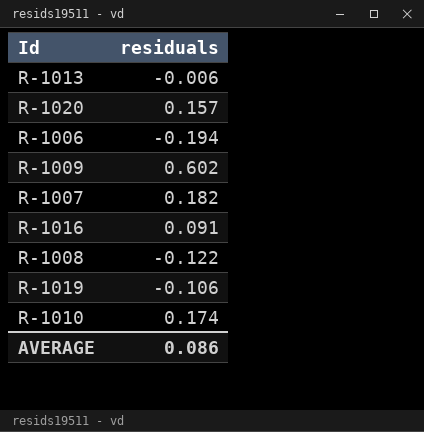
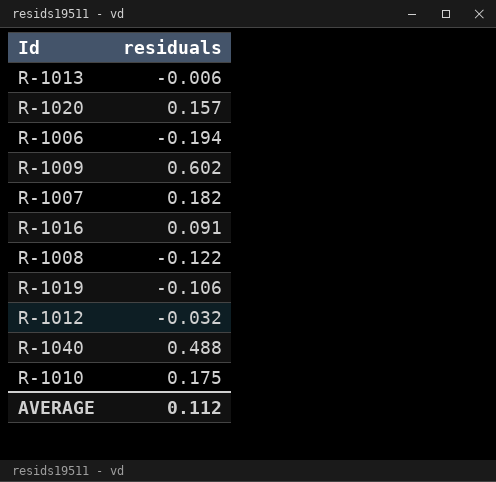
row R-1012: none -> -0.032
row R-1040: none -> 0.488
R-1010 | residuals: 0.174 -> 0.175
AVERAGE | residuals: 0.086 -> 0.112

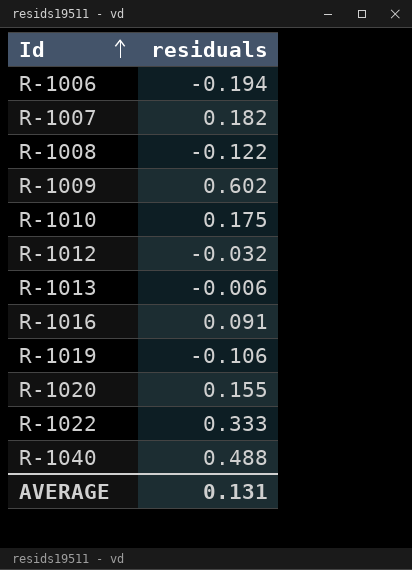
row order: none -> Id ascending
R-1020 | residuals: 0.157 -> 0.155
row R-1022: none -> 0.333
AVERAGE | residuals: 0.112 -> 0.131

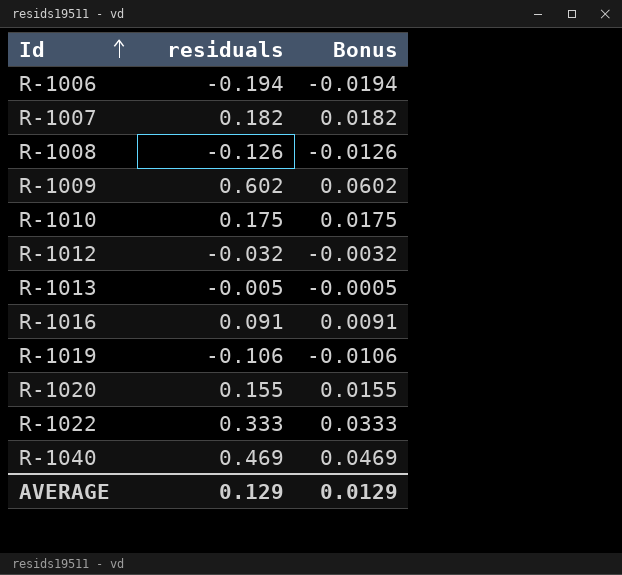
column Bonus | formula: none -> [residuals] * 0.1
R-1008 | residuals: -0.122 -> -0.126
R-1013 | residuals: -0.006 -> -0.005
R-1040 | residuals: 0.488 -> 0.469
AVERAGE | residuals: 0.131 -> 0.129

